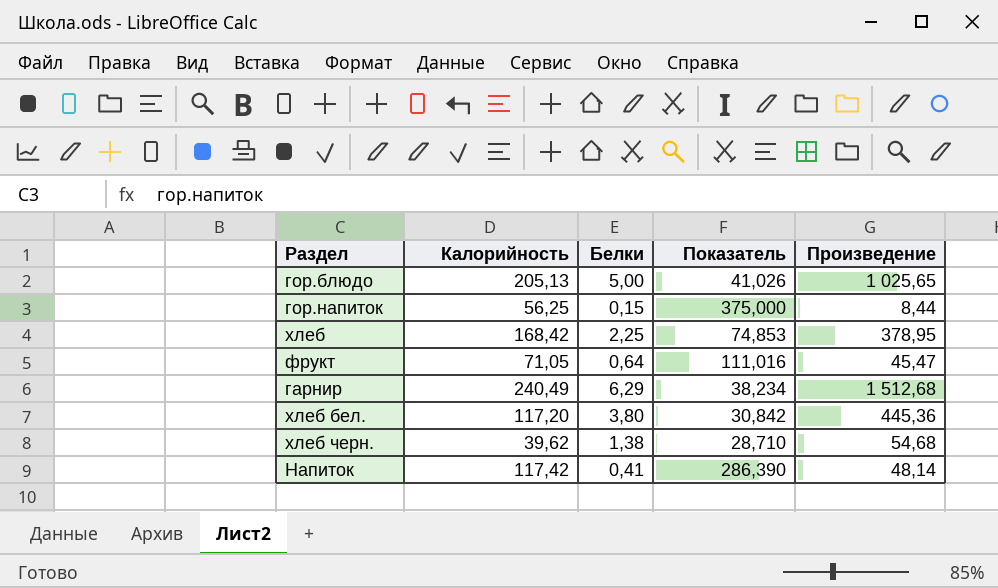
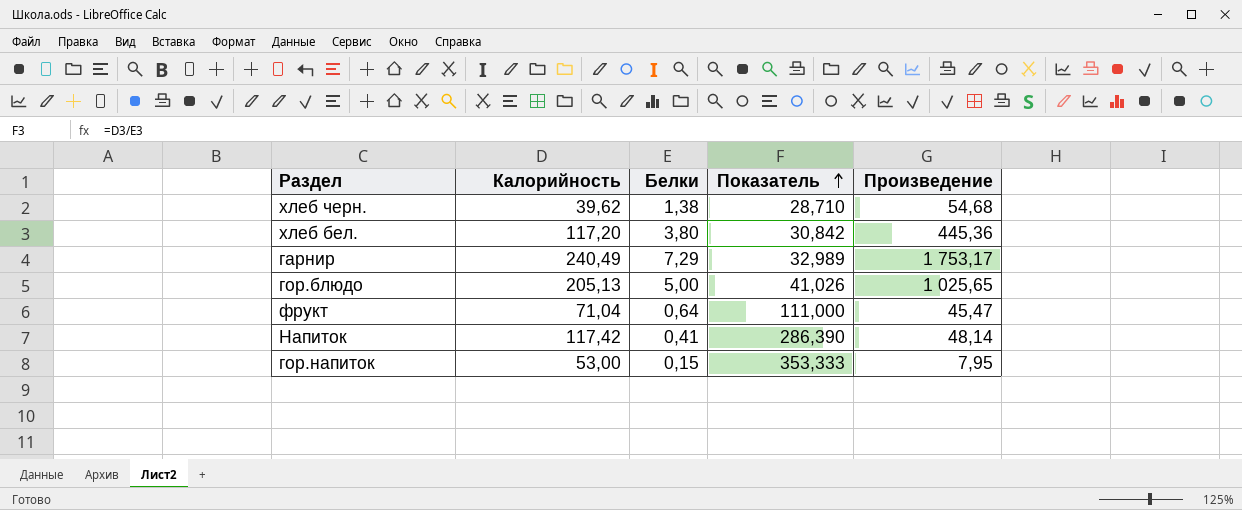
row order: none -> Показатель ascending
row хлеб: 168,42 | 2,25 | 74,853 | 378,95 -> none
гарнир | Белки: 6,29 -> 7,29
гарнир | Показатель: 38,234 -> 32,989
гарнир | Произведение: 1 512,68 -> 1 753,17
фрукт | Калорийность: 71,05 -> 71,04
фрукт | Показатель: 111,016 -> 111,000
гор.напиток | Калорийность: 56,25 -> 53,00
гор.напиток | Показатель: 375,000 -> 353,333
гор.напиток | Произведение: 8,44 -> 7,95

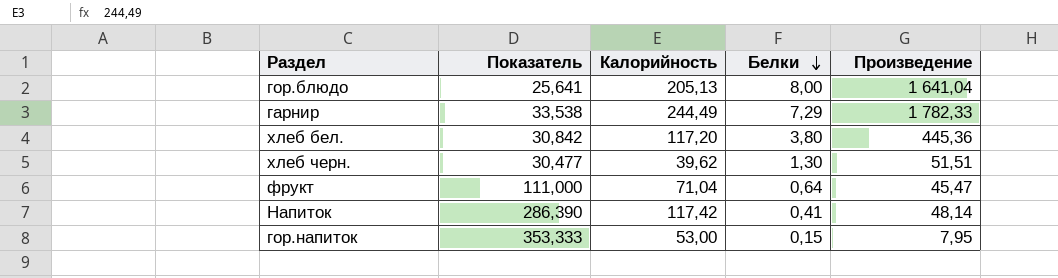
row order: Показатель ascending -> Белки descending
column Показатель | position: 4 -> 2
гор.блюдо | Показатель: 41,026 -> 25,641
гор.блюдо | Белки: 5,00 -> 8,00
гор.блюдо | Произведение: 1 025,65 -> 1 641,04
гарнир | Показатель: 32,989 -> 33,538
гарнир | Калорийность: 240,49 -> 244,49
гарнир | Произведение: 1 753,17 -> 1 782,33
хлеб черн. | Показатель: 28,710 -> 30,477
хлеб черн. | Белки: 1,38 -> 1,30
хлеб черн. | Произведение: 54,68 -> 51,51

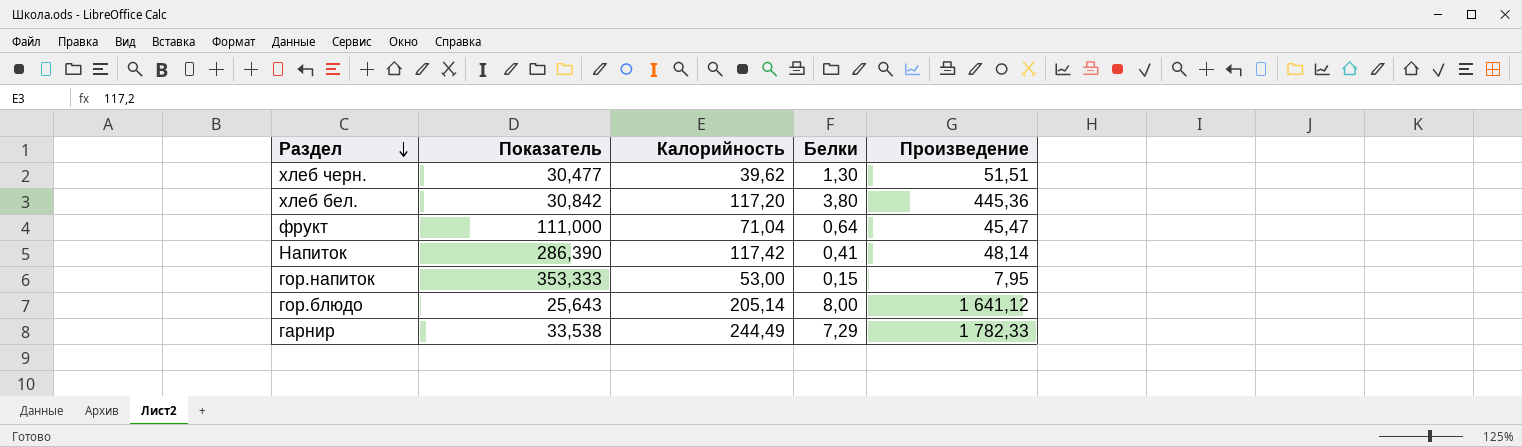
row order: Белки descending -> Раздел descending
гор.блюдо | Показатель: 25,641 -> 25,643
гор.блюдо | Калорийность: 205,13 -> 205,14
гор.блюдо | Произведение: 1 641,04 -> 1 641,12

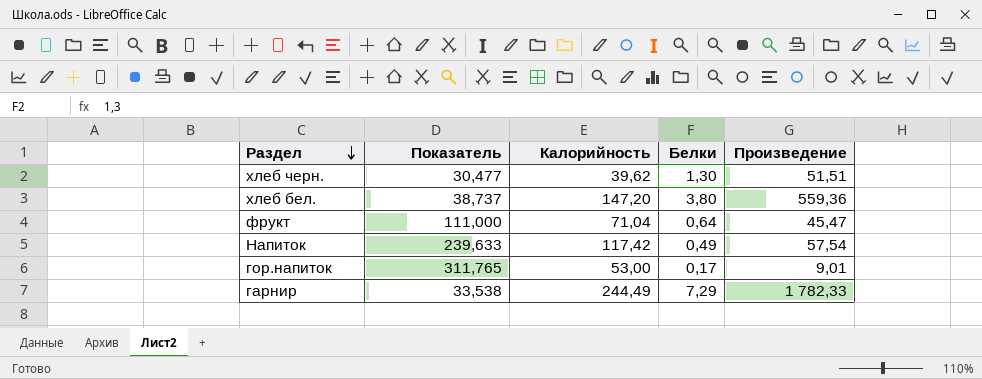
row гор.блюдо: 25,643 | 205,14 | 8,00 | 1 641,12 -> none
хлеб бел. | Показатель: 30,842 -> 38,737
хлеб бел. | Калорийность: 117,20 -> 147,20
хлеб бел. | Произведение: 445,36 -> 559,36
Напиток | Показатель: 286,390 -> 239,633
Напиток | Белки: 0,41 -> 0,49
Напиток | Произведение: 48,14 -> 57,54
гор.напиток | Показатель: 353,333 -> 311,765
гор.напиток | Белки: 0,15 -> 0,17
гор.напиток | Произведение: 7,95 -> 9,01

